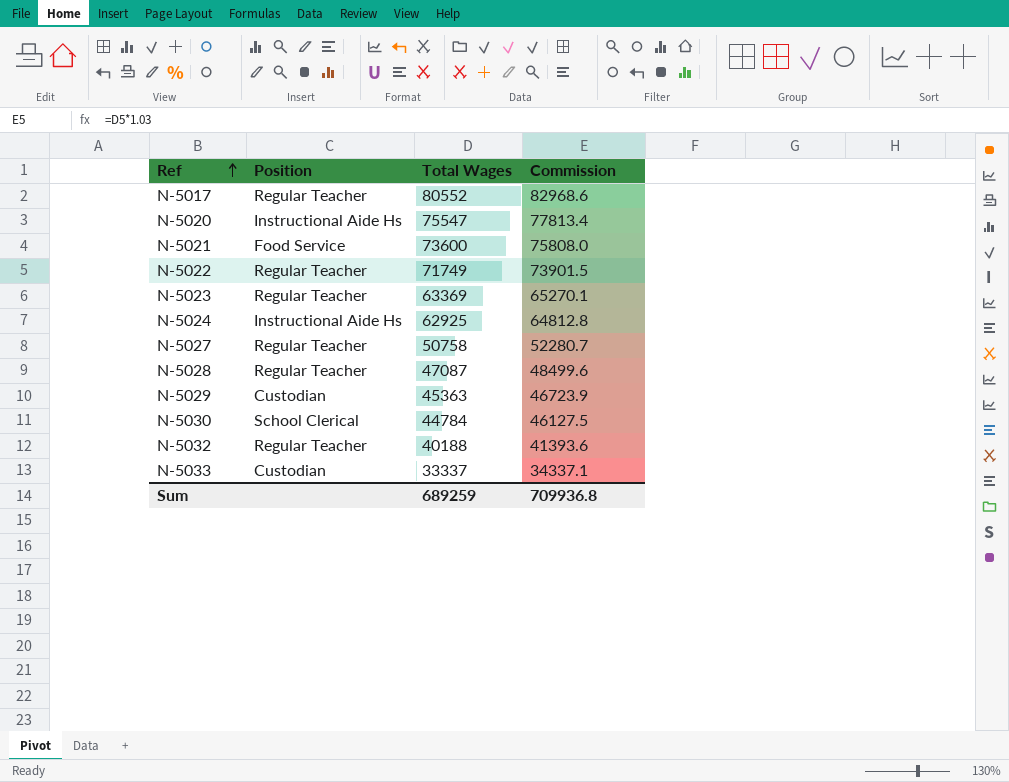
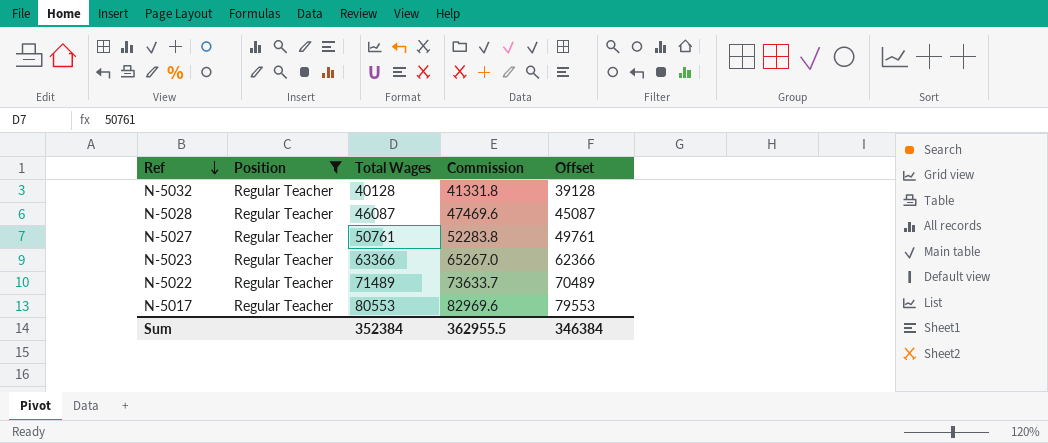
filter: none -> Position = Regular Teacher
row order: Ref ascending -> Ref descending
column Offset | formula: none -> [Total Wages] - 1000
N-5032 | Total Wages: 40188 -> 40128
N-5032 | Commission: 41393.6 -> 41331.8
N-5028 | Total Wages: 47087 -> 46087
N-5028 | Commission: 48499.6 -> 47469.6
N-5027 | Total Wages: 50758 -> 50761
N-5027 | Commission: 52280.7 -> 52283.8
N-5023 | Total Wages: 63369 -> 63366
N-5023 | Commission: 65270.1 -> 65267.0
N-5022 | Total Wages: 71749 -> 71489
N-5022 | Commission: 73901.5 -> 73633.7
N-5017 | Total Wages: 80552 -> 80553
N-5017 | Commission: 82968.6 -> 82969.6
Sum | Total Wages: 689259 -> 352384
Sum | Commission: 709936.8 -> 362955.5

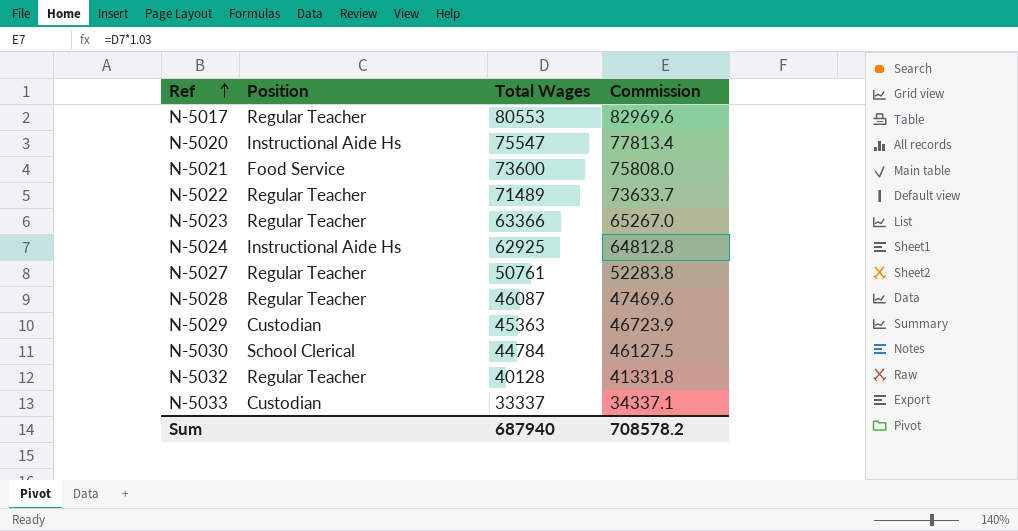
filter: Position = Regular Teacher -> none
row order: Ref descending -> Ref ascending
column Offset | formula: [Total Wages] - 1000 -> none
Sum | Total Wages: 352384 -> 687940
Sum | Commission: 362955.5 -> 708578.2

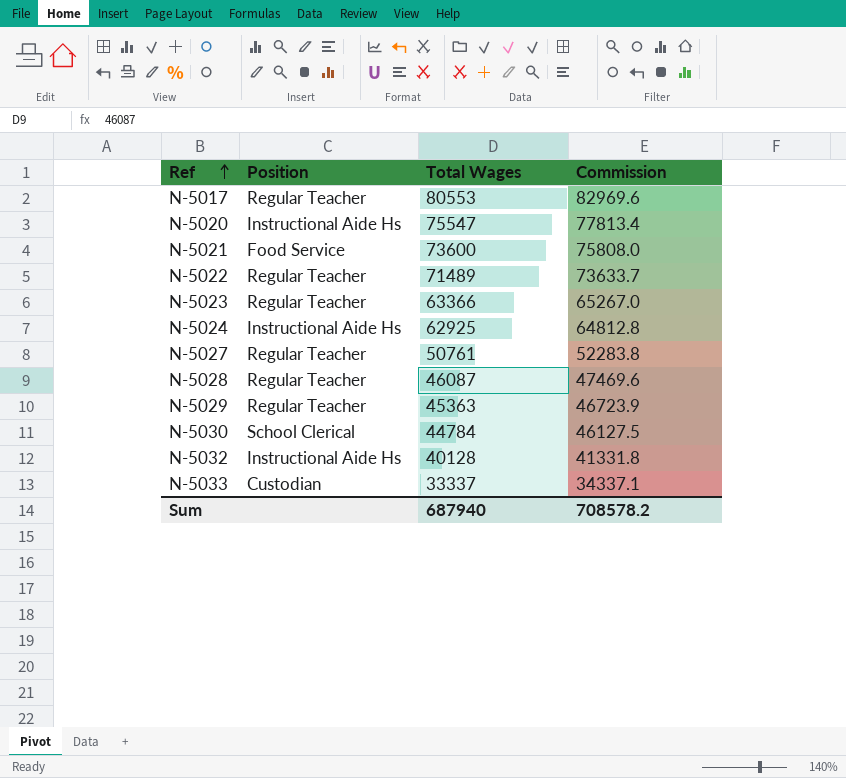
N-5029 | Position: Custodian -> Regular Teacher
N-5032 | Position: Regular Teacher -> Instructional Aide Hs

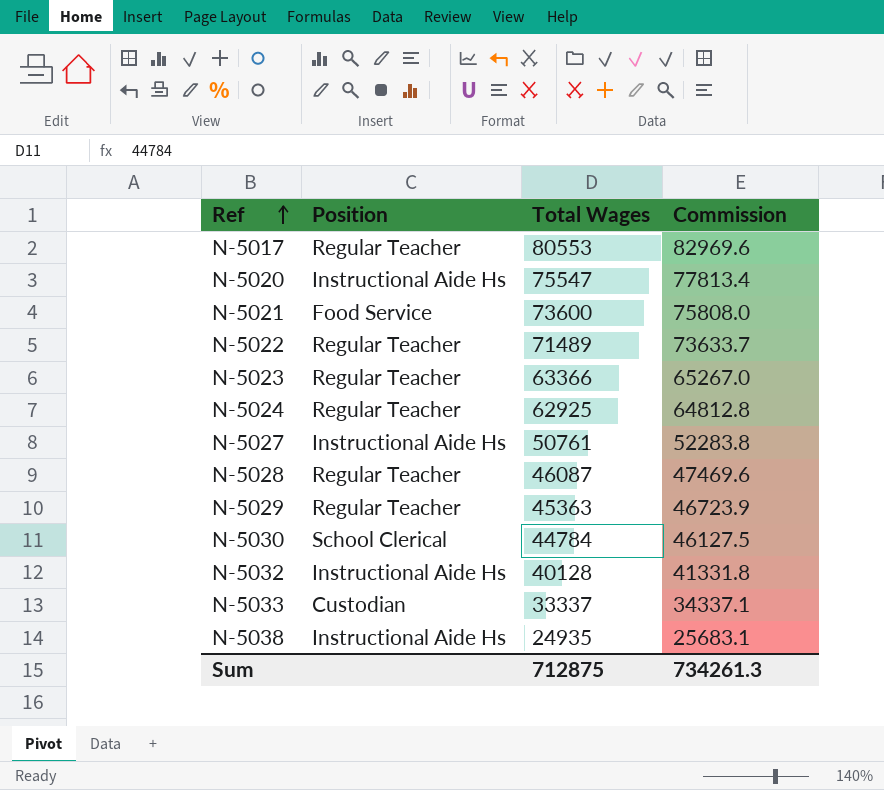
N-5024 | Position: Instructional Aide Hs -> Regular Teacher
N-5027 | Position: Regular Teacher -> Instructional Aide Hs
row N-5038: none -> Instructional Aide Hs | 24935 | 25683.1
Sum | Total Wages: 687940 -> 712875
Sum | Commission: 708578.2 -> 734261.3

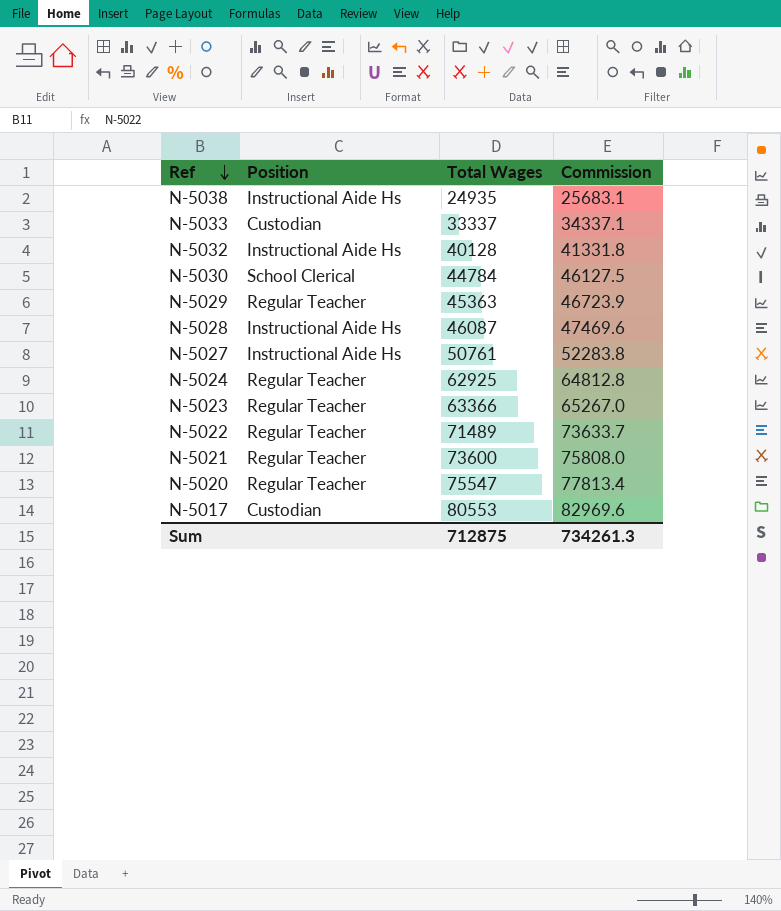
row order: Ref ascending -> Ref descending
N-5028 | Position: Regular Teacher -> Instructional Aide Hs
N-5021 | Position: Food Service -> Regular Teacher
N-5020 | Position: Instructional Aide Hs -> Regular Teacher
N-5017 | Position: Regular Teacher -> Custodian

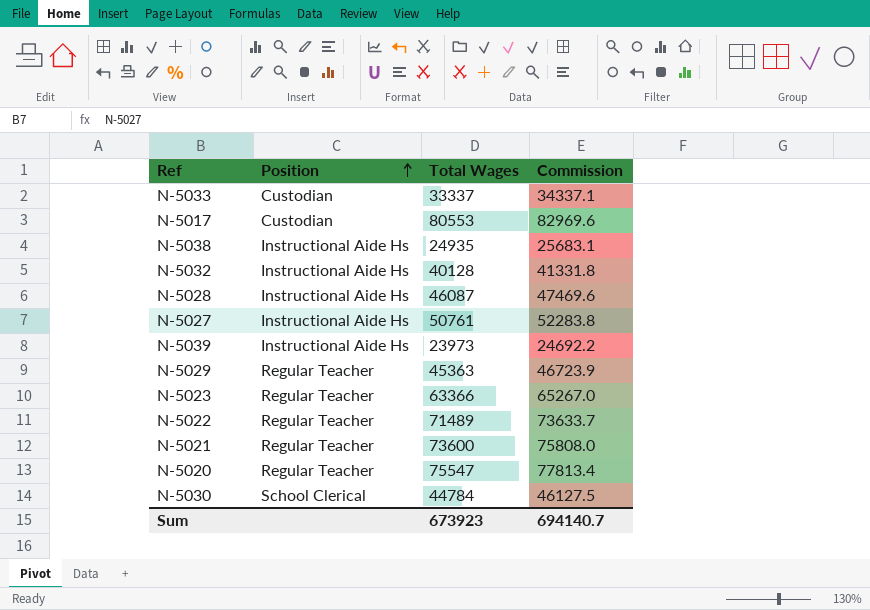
row order: Ref descending -> Position ascending
row N-5024: Regular Teacher | 62925 | 64812.8 -> none
row N-5039: none -> Instructional Aide Hs | 23973 | 24692.2
Sum | Total Wages: 712875 -> 673923
Sum | Commission: 734261.3 -> 694140.7

